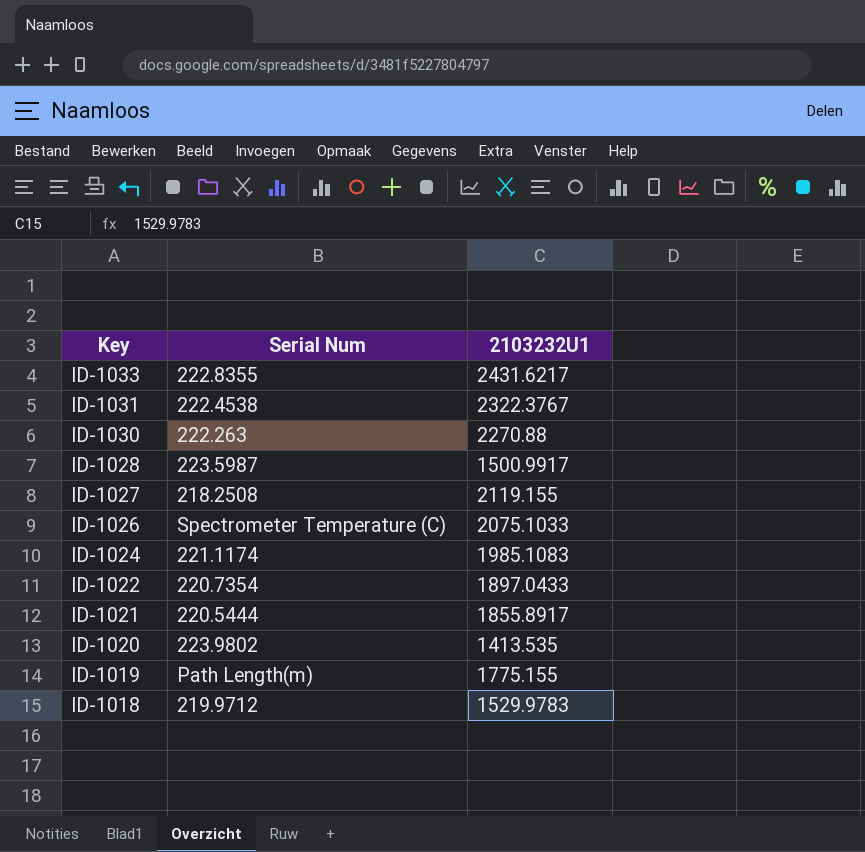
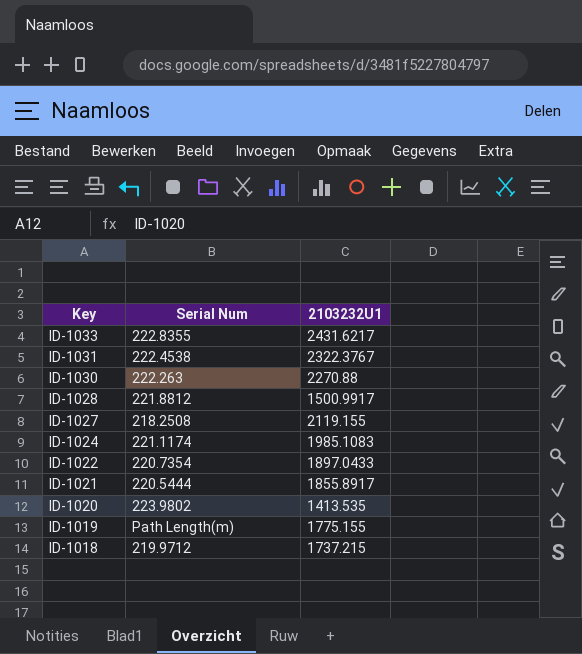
row ID-1026: Spectrometer Temperature (C) | 2075.1033 -> none
ID-1028 | Serial Num: 223.5987 -> 221.8812
ID-1018 | 2103232U1: 1529.9783 -> 1737.215

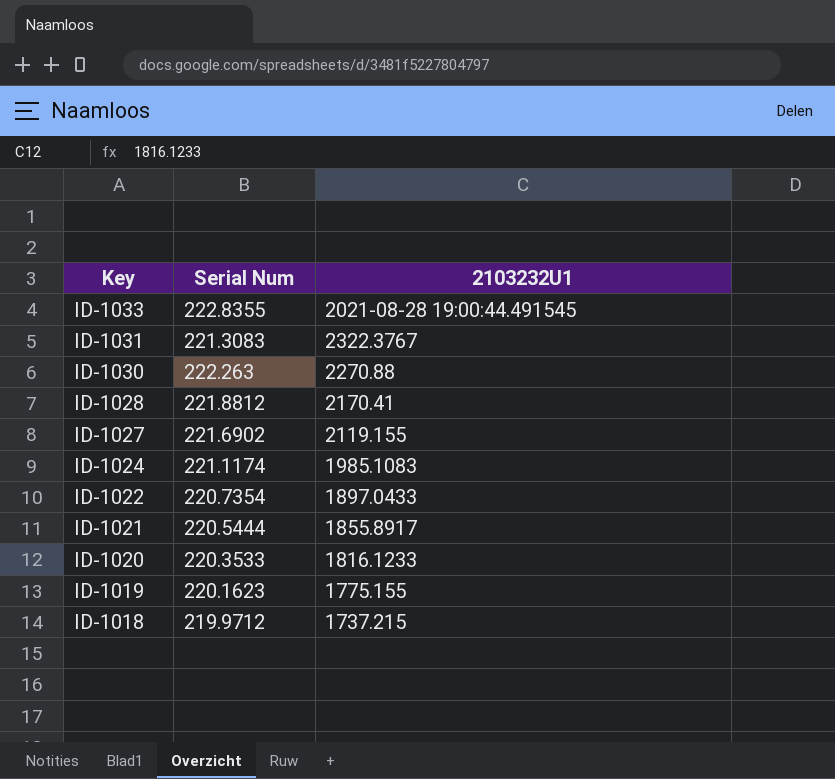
ID-1033 | 2103232U1: 2431.6217 -> 2021-08-28 19:00:44.491545
ID-1031 | Serial Num: 222.4538 -> 221.3083
ID-1028 | 2103232U1: 1500.9917 -> 2170.41
ID-1027 | Serial Num: 218.2508 -> 221.6902
ID-1020 | Serial Num: 223.9802 -> 220.3533
ID-1020 | 2103232U1: 1413.535 -> 1816.1233
ID-1019 | Serial Num: Path Length(m) -> 220.1623

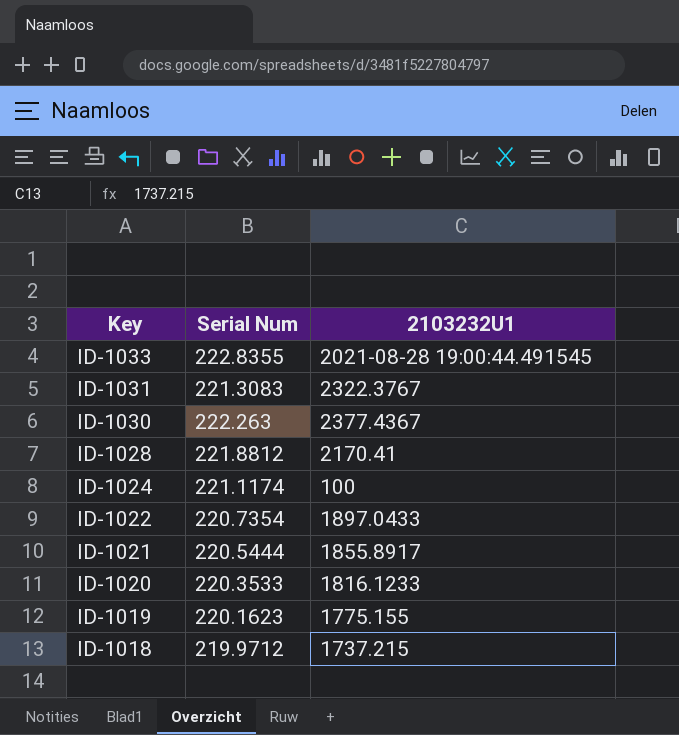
row ID-1027: 221.6902 | 2119.155 -> none
ID-1030 | 2103232U1: 2270.88 -> 2377.4367
ID-1024 | 2103232U1: 1985.1083 -> 100

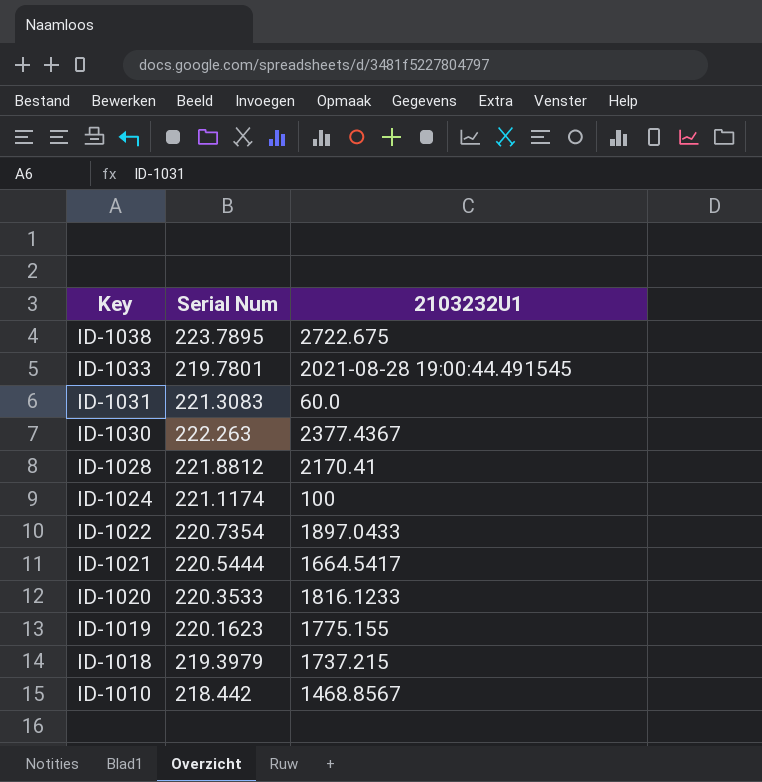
row ID-1038: none -> 223.7895 | 2722.675
ID-1033 | Serial Num: 222.8355 -> 219.7801
ID-1031 | 2103232U1: 2322.3767 -> 60.0
ID-1021 | 2103232U1: 1855.8917 -> 1664.5417
ID-1018 | Serial Num: 219.9712 -> 219.3979
row ID-1010: none -> 218.442 | 1468.8567

